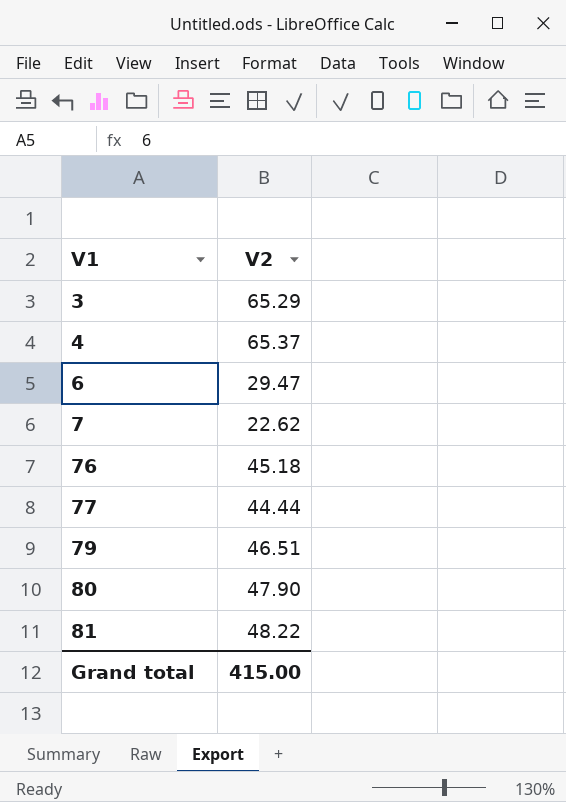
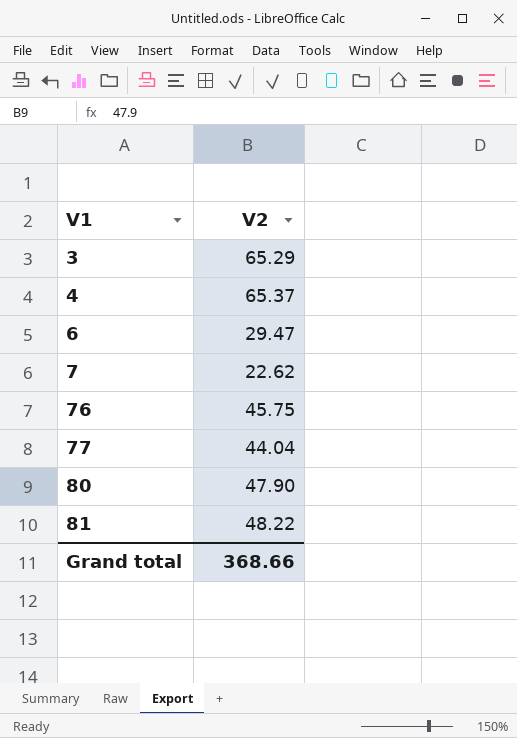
row 79: 46.51 -> none
76 | V2: 45.18 -> 45.75
77 | V2: 44.44 -> 44.04
Grand total | V2: 415.00 -> 368.66

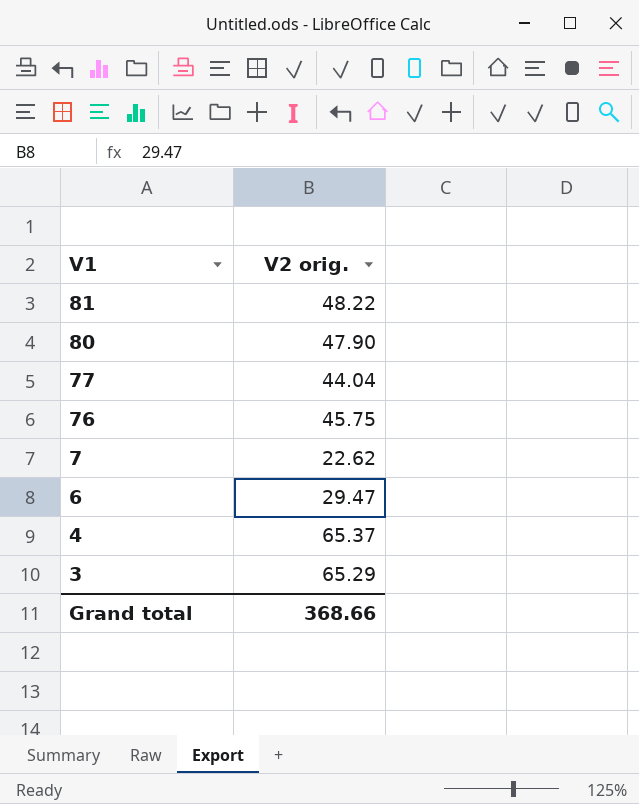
row order: V1 ascending -> V1 descending
column name: V2 -> V2 orig.

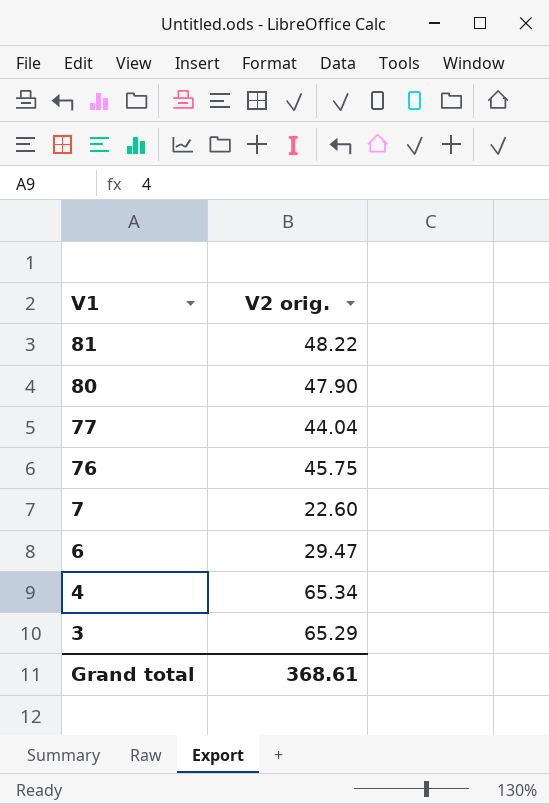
7 | V2 orig.: 22.62 -> 22.60
4 | V2 orig.: 65.37 -> 65.34
Grand total | V2 orig.: 368.66 -> 368.61

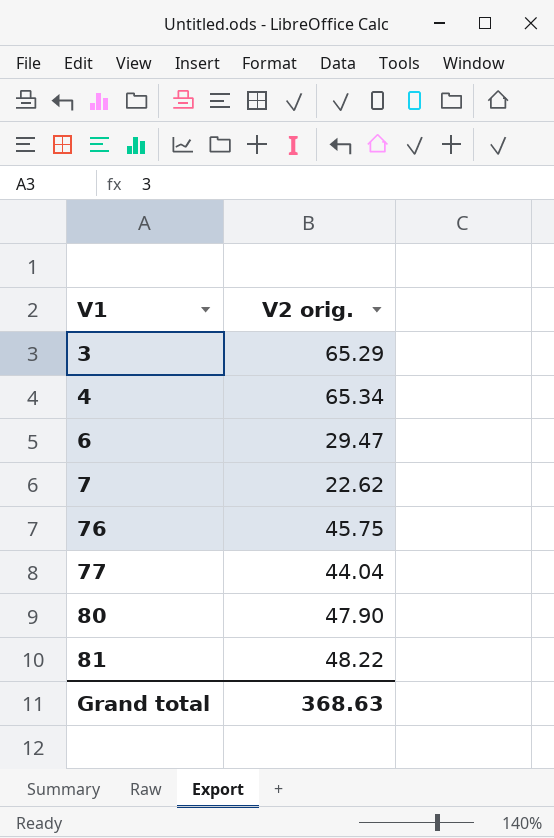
row order: V1 descending -> V1 ascending
7 | V2 orig.: 22.60 -> 22.62
Grand total | V2 orig.: 368.61 -> 368.63

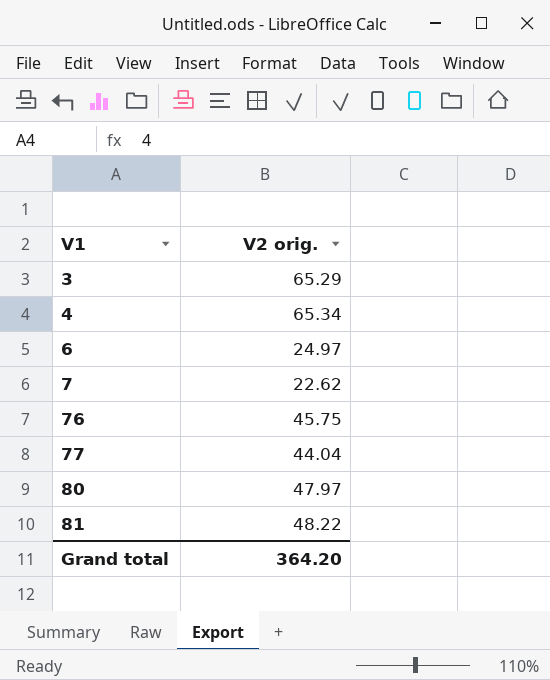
6 | V2 orig.: 29.47 -> 24.97
80 | V2 orig.: 47.90 -> 47.97
Grand total | V2 orig.: 368.63 -> 364.20

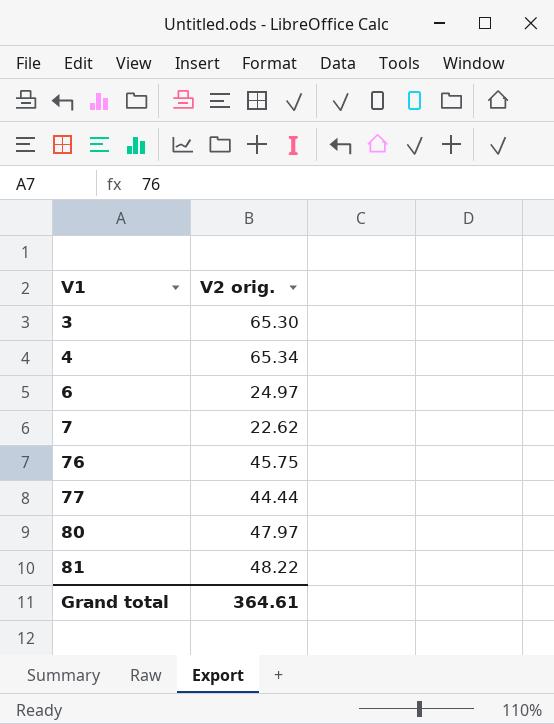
3 | V2 orig.: 65.29 -> 65.30
77 | V2 orig.: 44.04 -> 44.44
Grand total | V2 orig.: 364.20 -> 364.61

